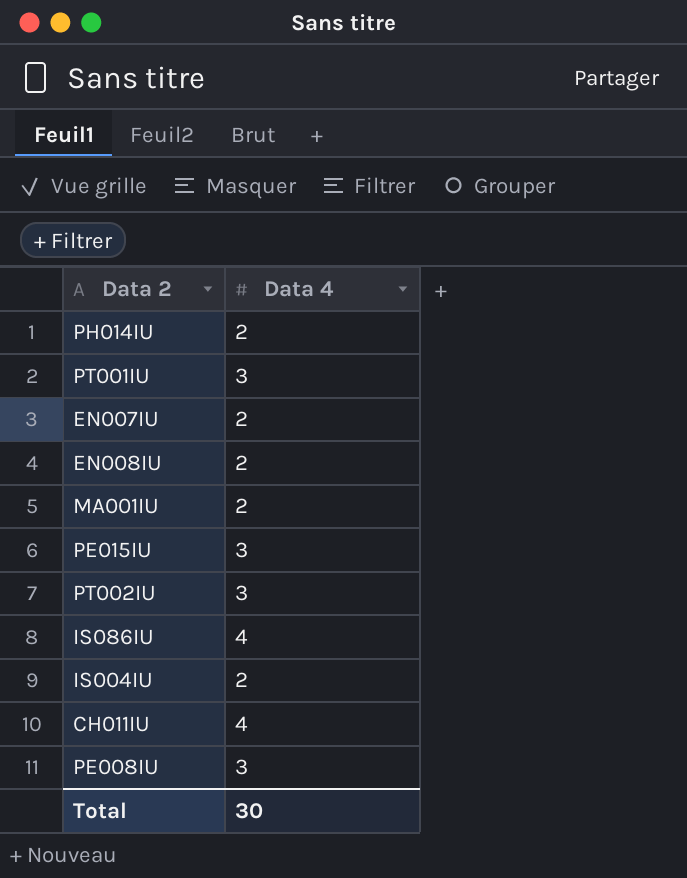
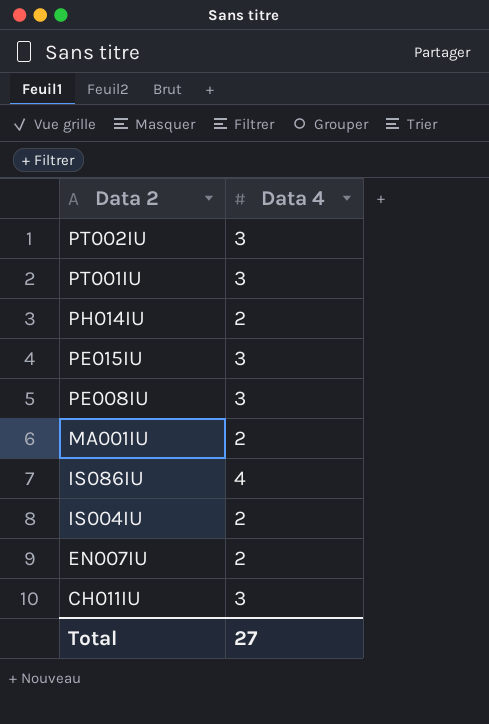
row order: none -> Data 2 descending
row EN008IU: 2 -> none
CH011IU | Data 4: 4 -> 3
Total | Data 4: 30 -> 27

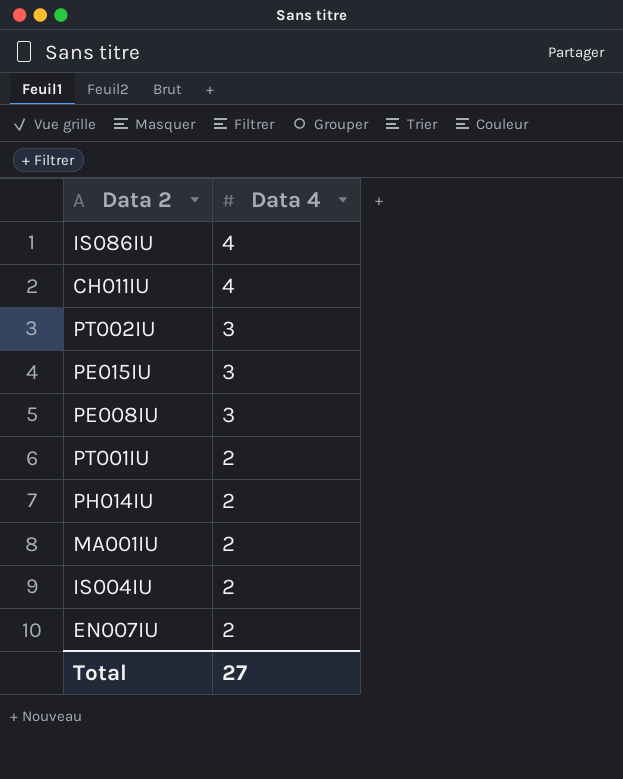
row order: Data 2 descending -> Data 4 descending
CH011IU | Data 4: 3 -> 4
PT001IU | Data 4: 3 -> 2

